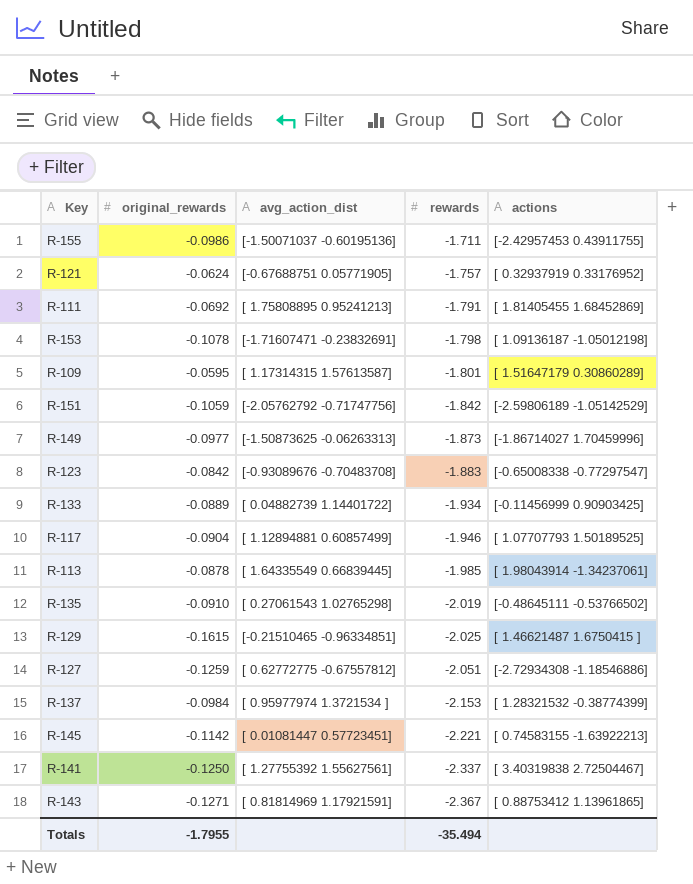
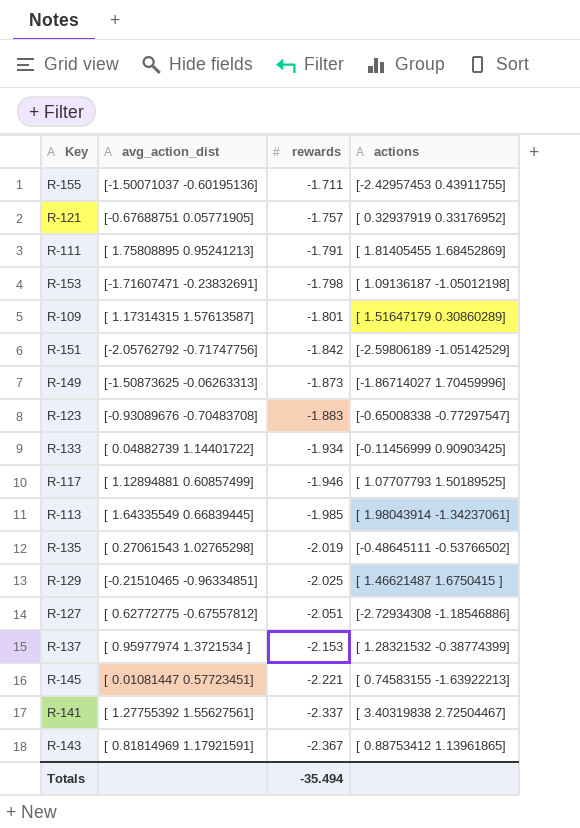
column original_rewards | position: 2 -> none

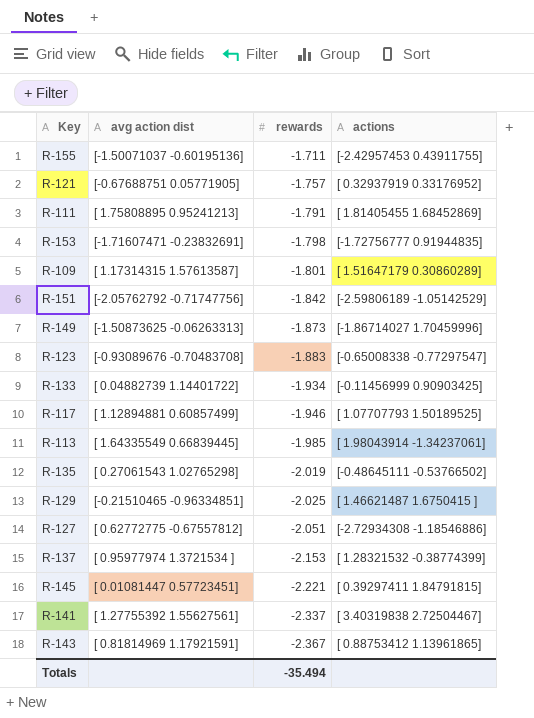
column name: avg_action_dist -> avg action dist
R-153 | actions: [ 1.09136187 -1.05012198] -> [-1.72756777 0.91944835]
R-145 | actions: [ 0.74583155 -1.63922213] -> [ 0.39297411 1.84791815]

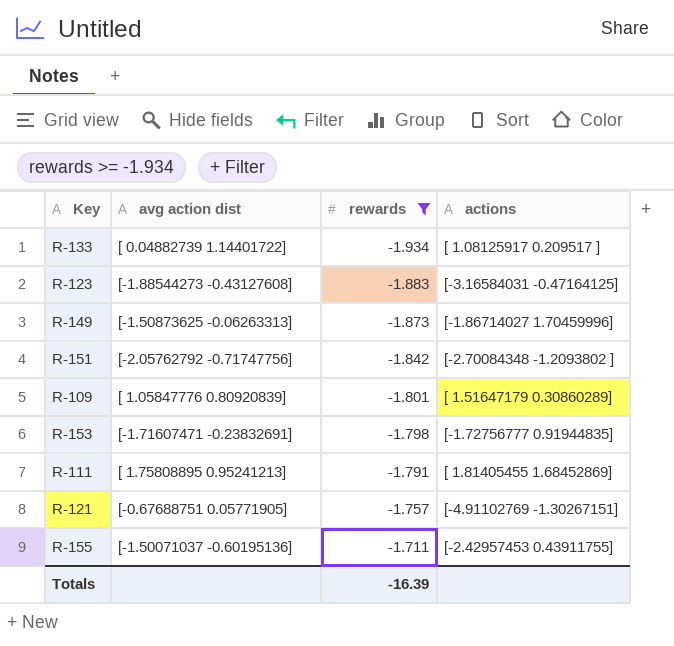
filter: none -> rewards >= -1.934
row order: rewards descending -> rewards ascending
R-133 | actions: [-0.11456999 0.90903425] -> [ 1.08125917 0.209517 ]
R-123 | avg action dist: [-0.93089676 -0.70483708] -> [-1.88544273 -0.43127608]
R-123 | actions: [-0.65008338 -0.77297547] -> [-3.16584031 -0.47164125]
R-151 | actions: [-2.59806189 -1.05142529] -> [-2.70084348 -1.2093802 ]
R-109 | avg action dist: [ 1.17314315 1.57613587] -> [ 1.05847776 0.80920839]
R-121 | actions: [ 0.32937919 0.33176952] -> [-4.91102769 -1.30267151]
Totals | rewards: -35.494 -> -16.39

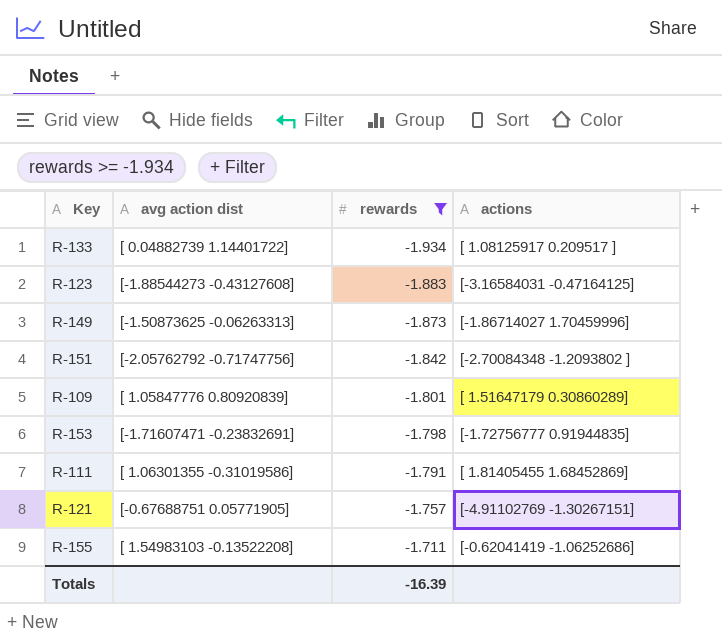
R-111 | avg action dist: [ 1.75808895 0.95241213] -> [ 1.06301355 -0.31019586]
R-155 | avg action dist: [-1.50071037 -0.60195136] -> [ 1.54983103 -0.13522208]
R-155 | actions: [-2.42957453 0.43911755] -> [-0.62041419 -1.06252686]

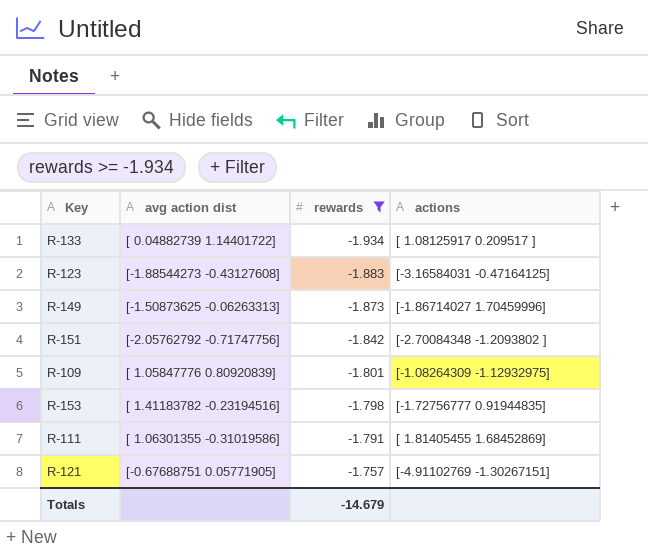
row R-155: [ 1.54983103 -0.13522208] | -1.711 | [-0.62041419 -1.06252686] -> none
R-109 | actions: [ 1.51647179 0.30860289] -> [-1.08264309 -1.12932975]
R-153 | avg action dist: [-1.71607471 -0.23832691] -> [ 1.41183782 -0.23194516]
Totals | rewards: -16.39 -> -14.679

